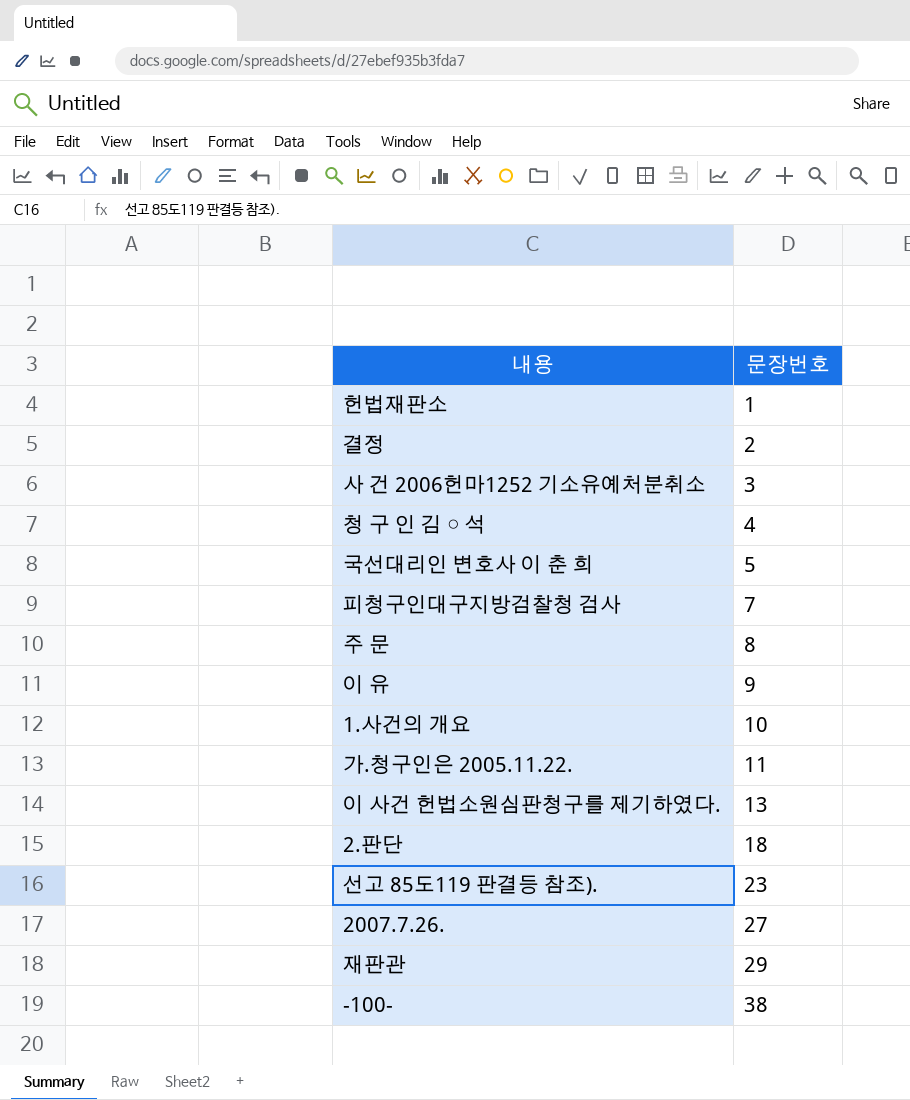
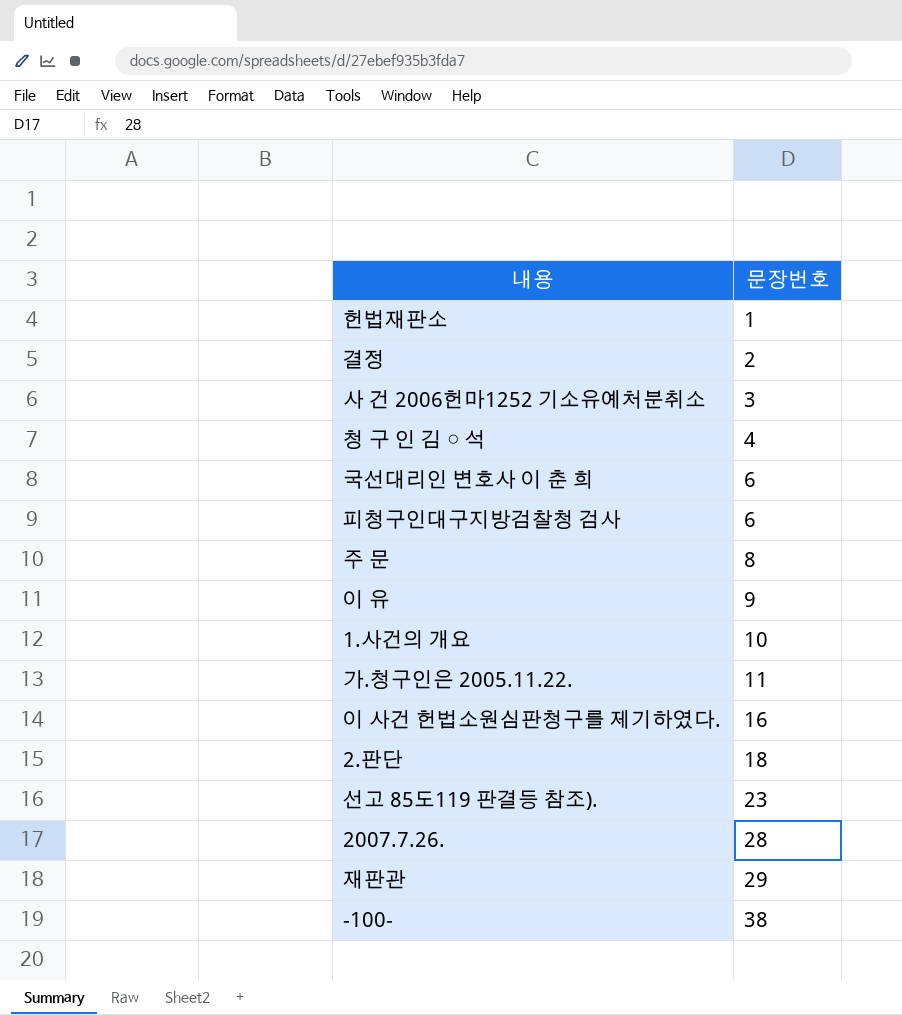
국선대리인 변호사 이 춘 희 | 문장번호: 5 -> 6
피청구인대구지방검찰청 검사 | 문장번호: 7 -> 6
이 사건 헌법소원심판청구를 제기하였다. | 문장번호: 13 -> 16
2007.7.26. | 문장번호: 27 -> 28

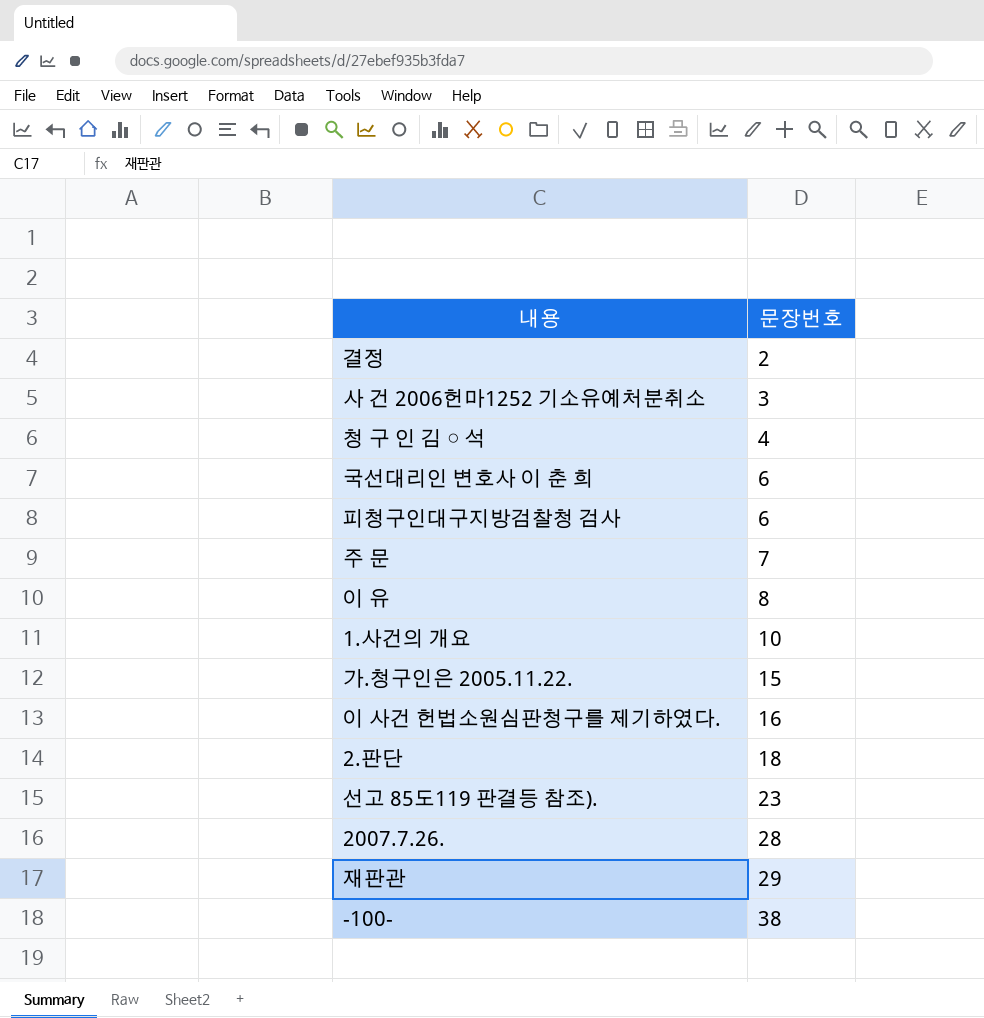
row 헌법재판소: 1 -> none
주 문 | 문장번호: 8 -> 7
이 유 | 문장번호: 9 -> 8
가.청구인은 2005.11.22. | 문장번호: 11 -> 15

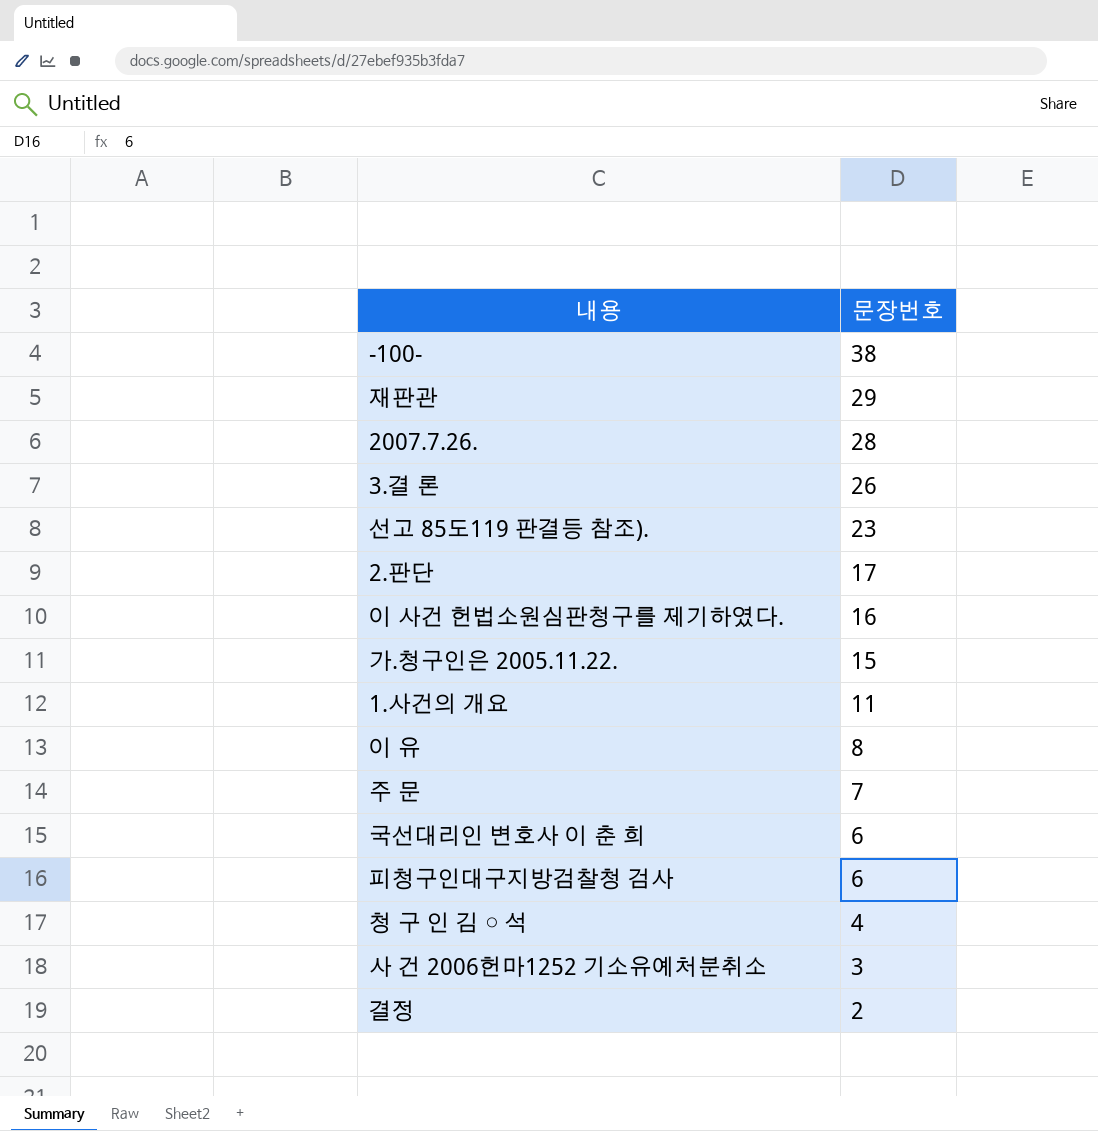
row order: 문장번호 ascending -> 문장번호 descending
row 3.결 론: none -> 26
2.판단 | 문장번호: 18 -> 17
1.사건의 개요 | 문장번호: 10 -> 11

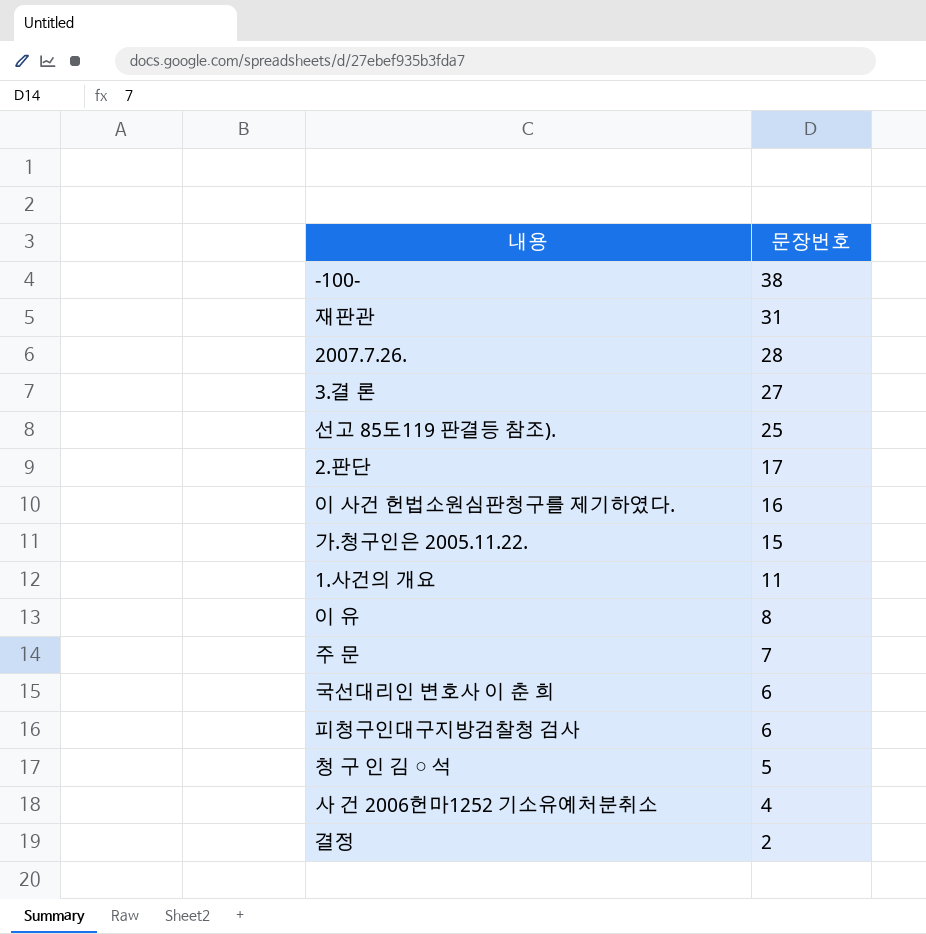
재판관 | 문장번호: 29 -> 31
3.결 론 | 문장번호: 26 -> 27
선고 85도119 판결등 참조). | 문장번호: 23 -> 25
청 구 인 김 ○ 석 | 문장번호: 4 -> 5
사 건 2006헌마1252 기소유예처분취소 | 문장번호: 3 -> 4

